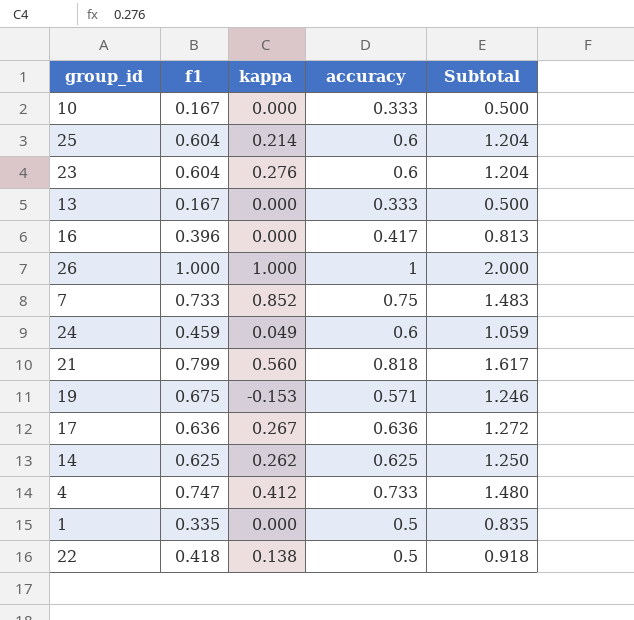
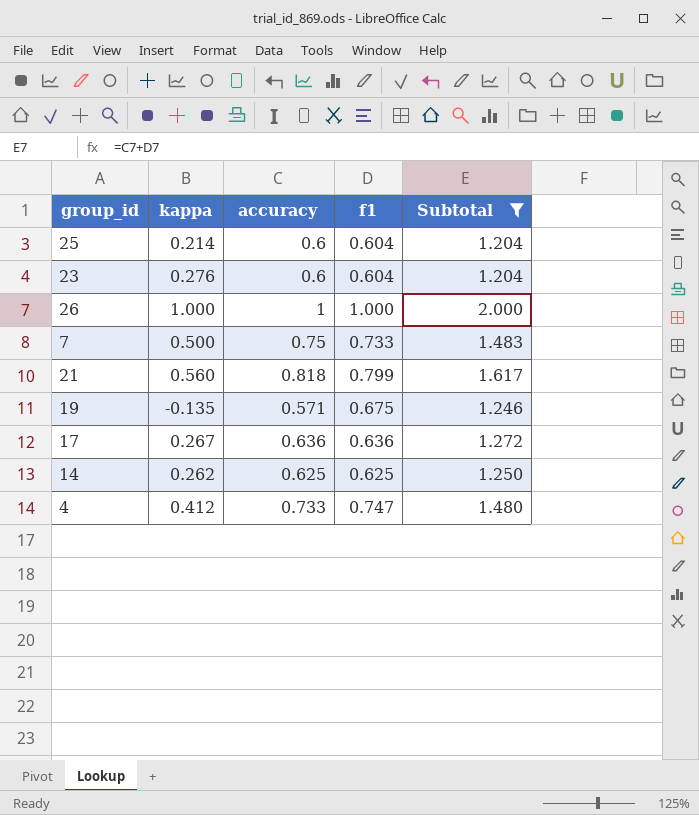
filter: none -> Subtotal >= 1.204
column f1 | position: 2 -> 4
7 | kappa: 0.852 -> 0.500
19 | kappa: -0.153 -> -0.135

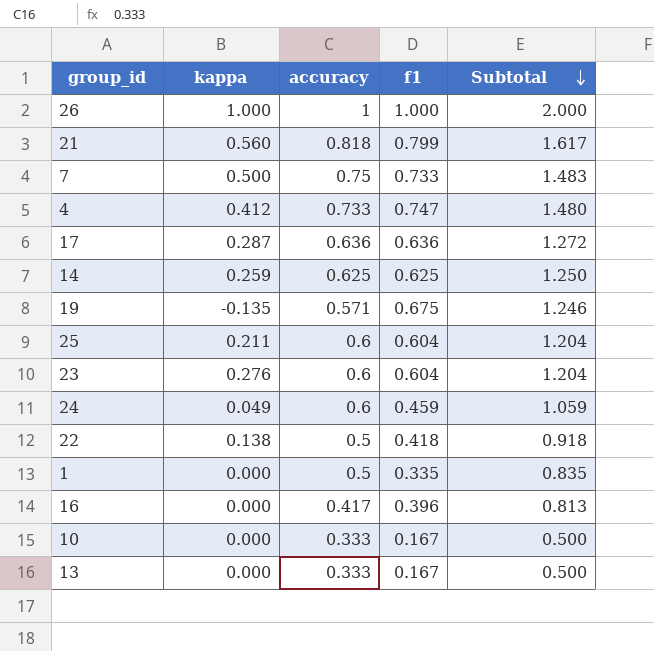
filter: Subtotal >= 1.204 -> none
row order: none -> Subtotal descending
17 | kappa: 0.267 -> 0.287
14 | kappa: 0.262 -> 0.259
25 | kappa: 0.214 -> 0.211

